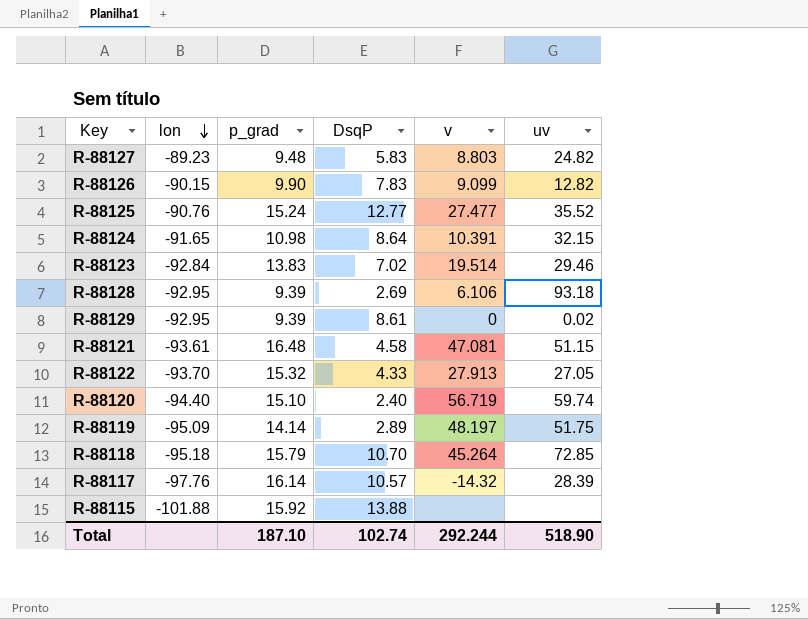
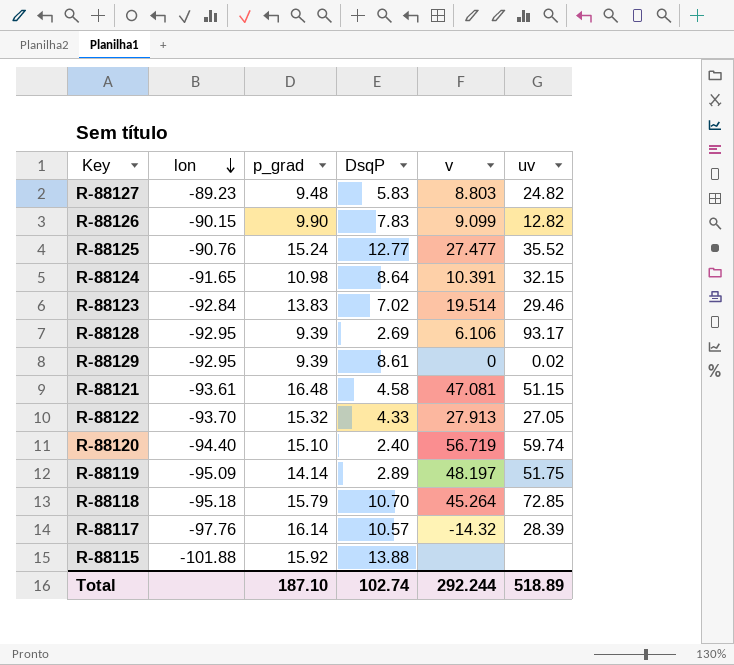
R-88128 | uv: 93.18 -> 93.17
Total | uv: 518.90 -> 518.89

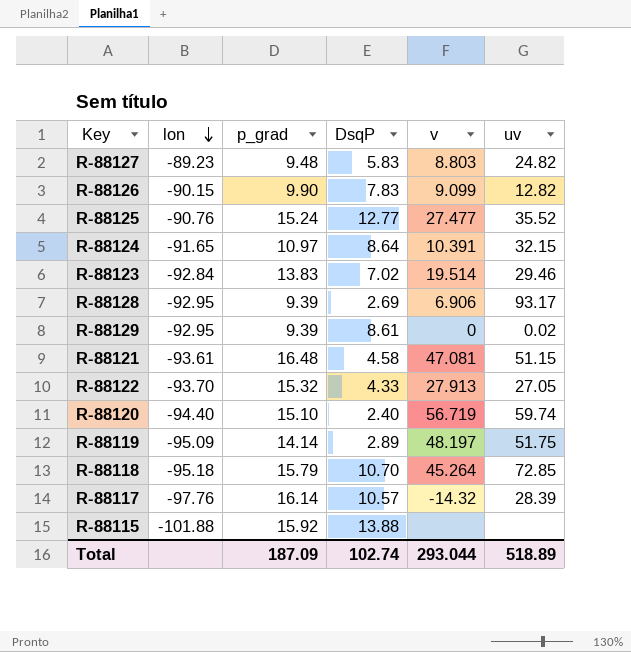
R-88124 | p_grad: 10.98 -> 10.97
R-88128 | v: 6.106 -> 6.906
Total | p_grad: 187.10 -> 187.09
Total | v: 292.244 -> 293.044

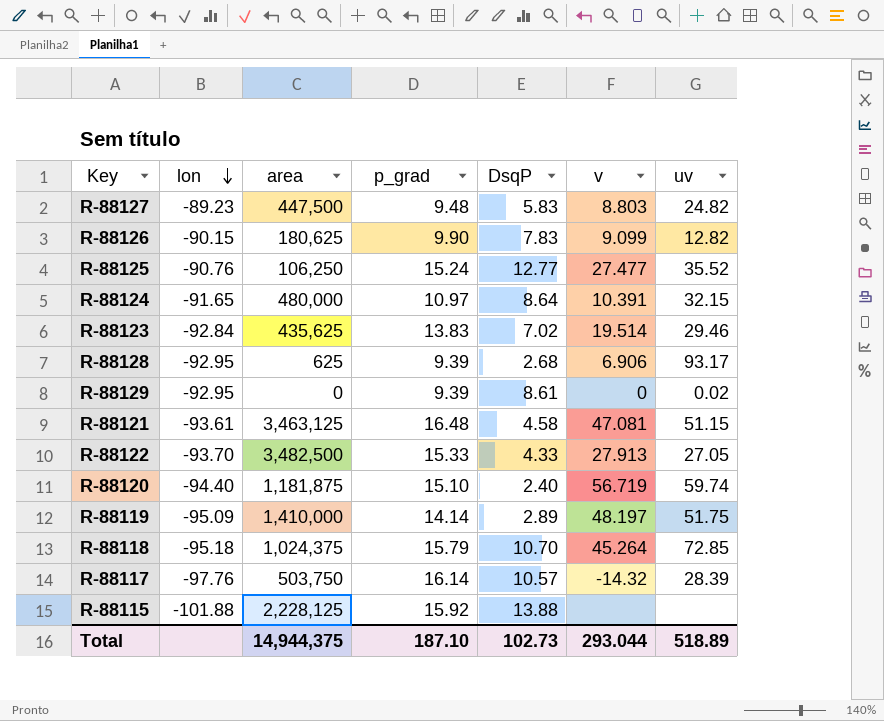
column area | position: none -> 3
R-88128 | DsqP: 2.69 -> 2.68
R-88122 | p_grad: 15.32 -> 15.33
Total | p_grad: 187.09 -> 187.10
Total | DsqP: 102.74 -> 102.73

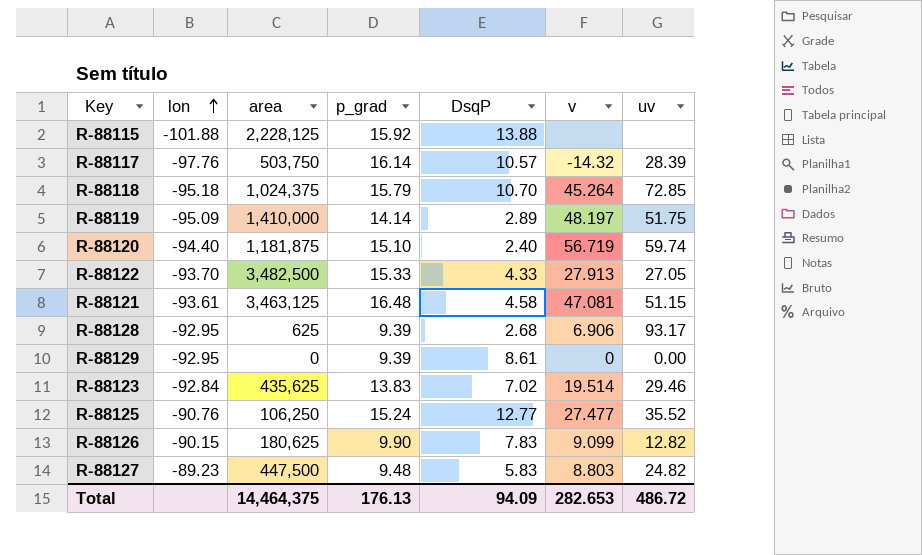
row order: lon descending -> lon ascending
row R-88124: -91.65 | 480,000 | 10.97 | 8.64 | 10.391 | 32.15 -> none
R-88129 | uv: 0.02 -> 0.00
Total | area: 14,944,375 -> 14,464,375
Total | p_grad: 187.10 -> 176.13
Total | DsqP: 102.73 -> 94.09
Total | v: 293.044 -> 282.653
Total | uv: 518.89 -> 486.72

